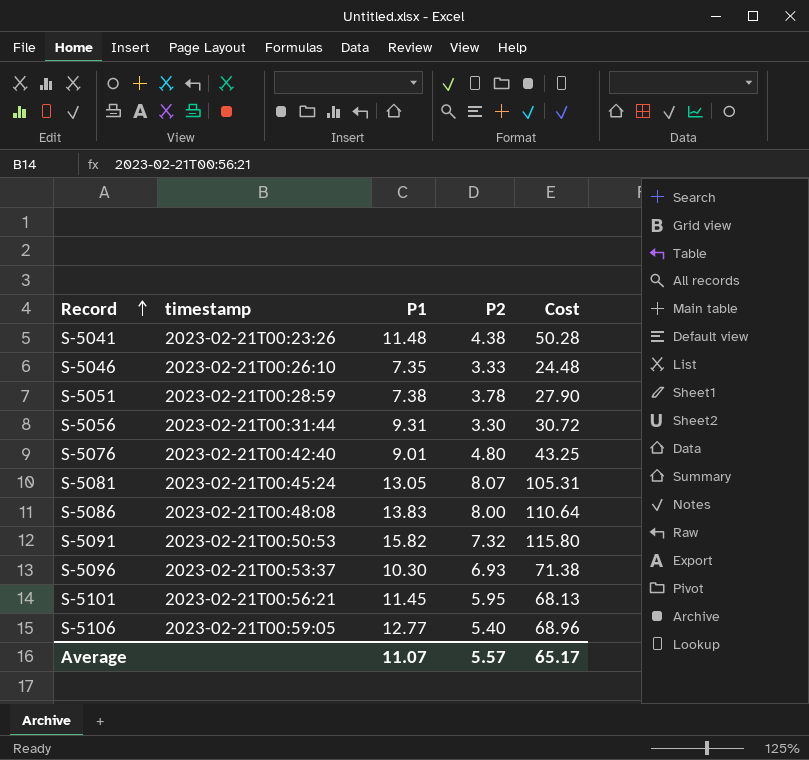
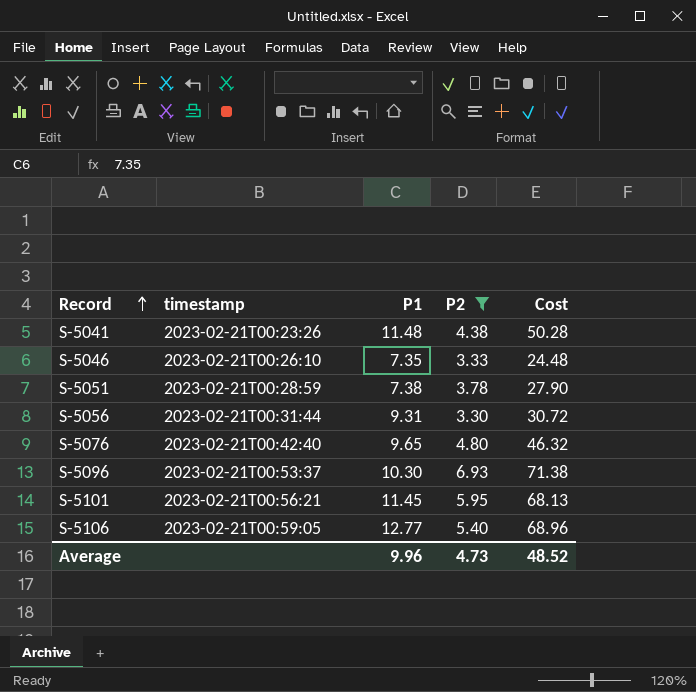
filter: none -> P2 <= 6.93
S-5076 | P1: 9.01 -> 9.65
S-5076 | Cost: 43.25 -> 46.32
Average | P1: 11.07 -> 9.96
Average | P2: 5.57 -> 4.73
Average | Cost: 65.17 -> 48.52

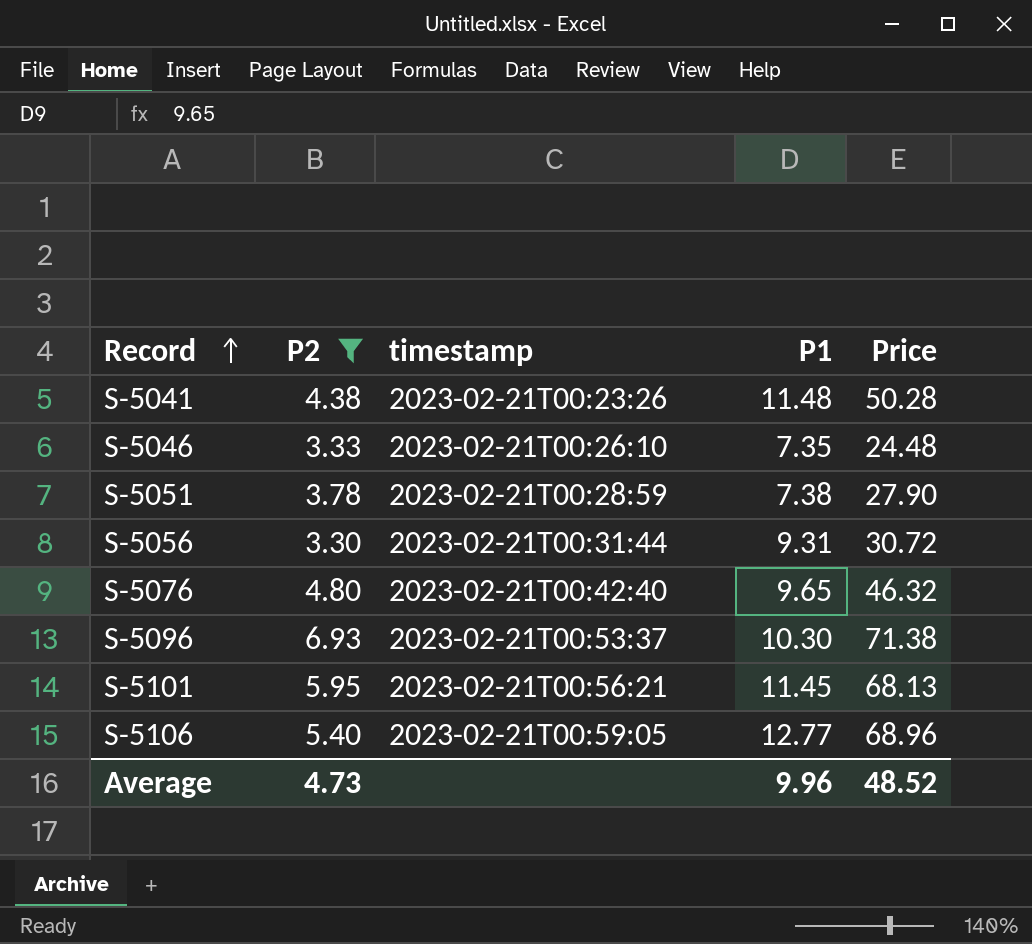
column P2 | position: 4 -> 2
column name: Cost -> Price

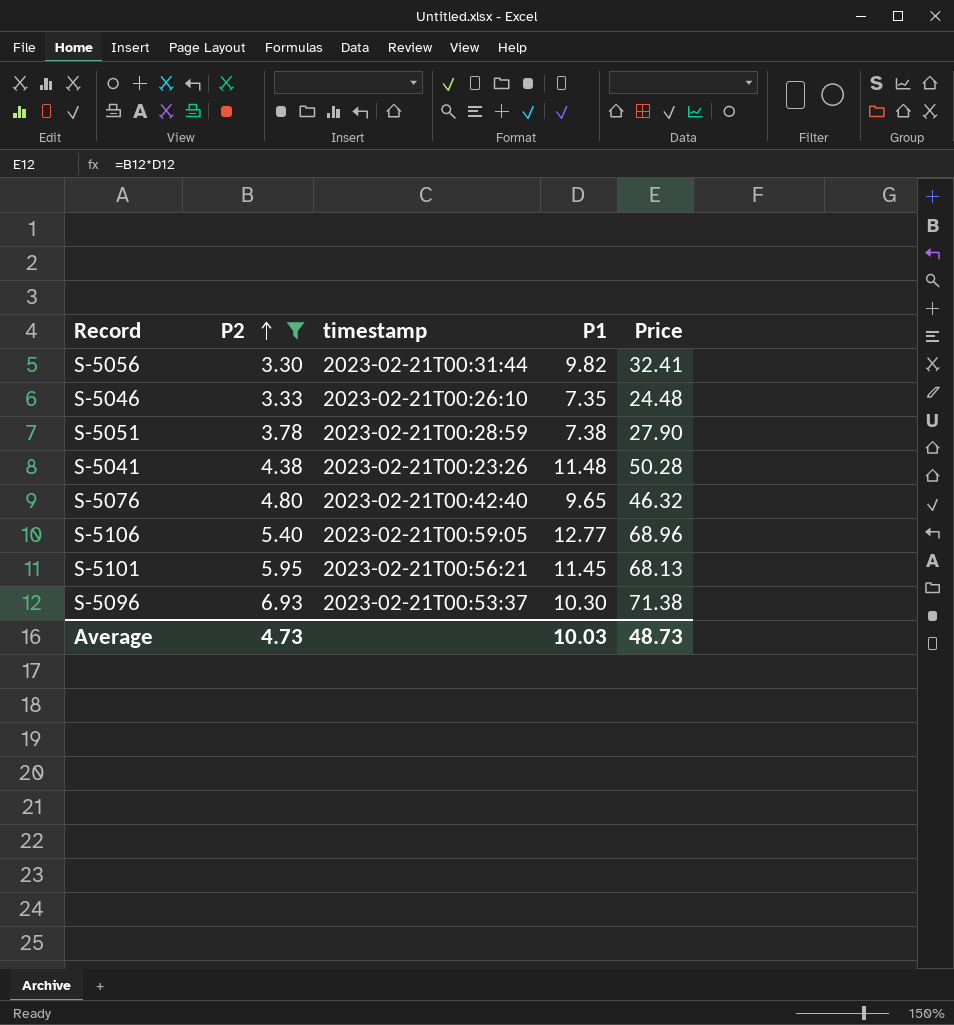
row order: Record ascending -> P2 ascending
S-5056 | P1: 9.31 -> 9.82
S-5056 | Price: 30.72 -> 32.41
Average | P1: 9.96 -> 10.03
Average | Price: 48.52 -> 48.73

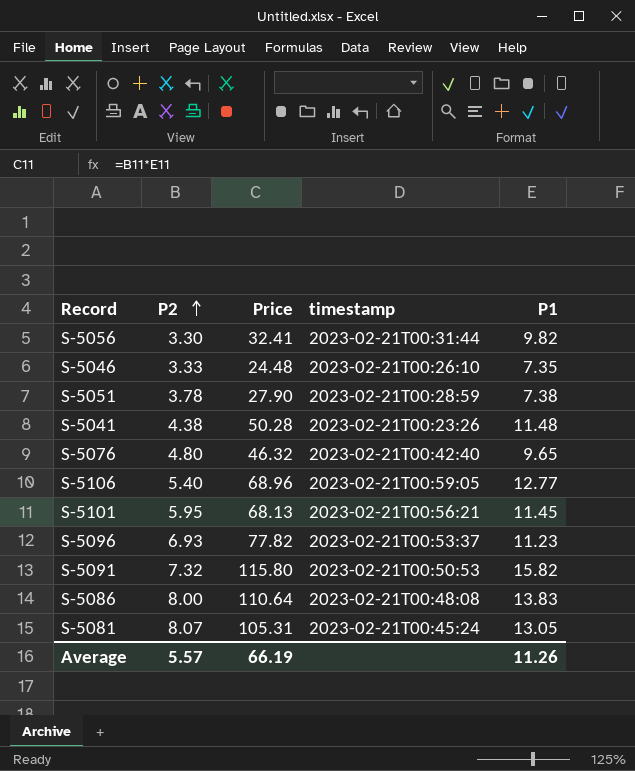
filter: P2 <= 6.93 -> none
column Price | position: 5 -> 3
S-5096 | Price: 71.38 -> 77.82
S-5096 | P1: 10.30 -> 11.23
Average | P2: 4.73 -> 5.57
Average | Price: 48.73 -> 66.19
Average | P1: 10.03 -> 11.26

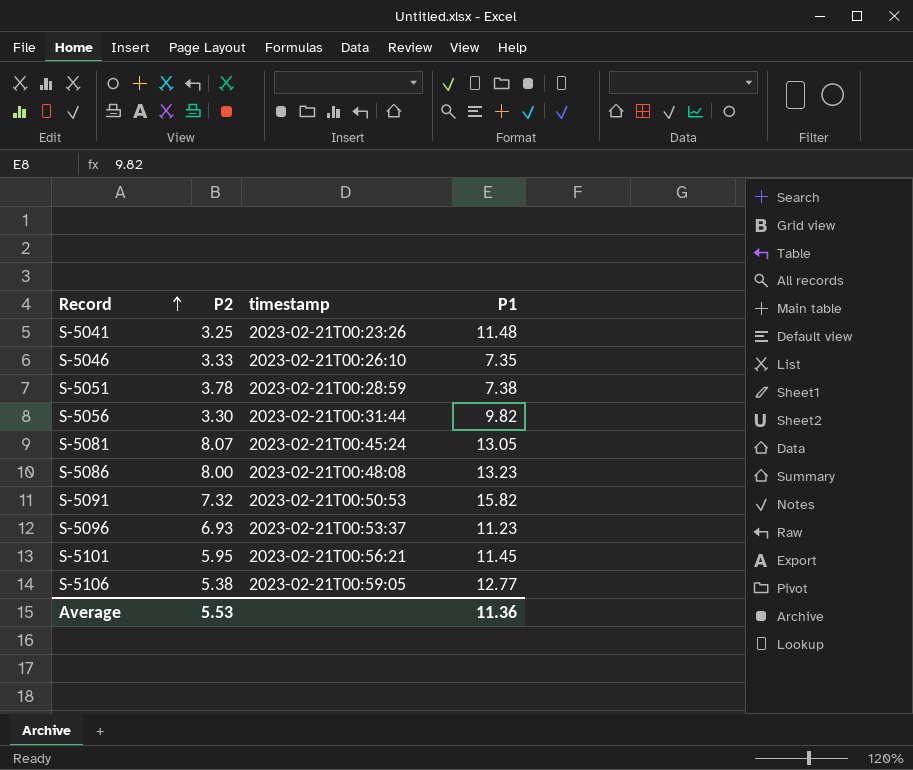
row order: P2 ascending -> Record ascending
column Price | formula: [P2] * [P1] -> none
row S-5076: 4.80 | 46.32 | 2023-02-21T00:42:40 | 9.65 -> none
S-5041 | P2: 4.38 -> 3.25
S-5086 | P1: 13.83 -> 13.23
S-5106 | P2: 5.40 -> 5.38
Average | P2: 5.57 -> 5.53
Average | P1: 11.26 -> 11.36

